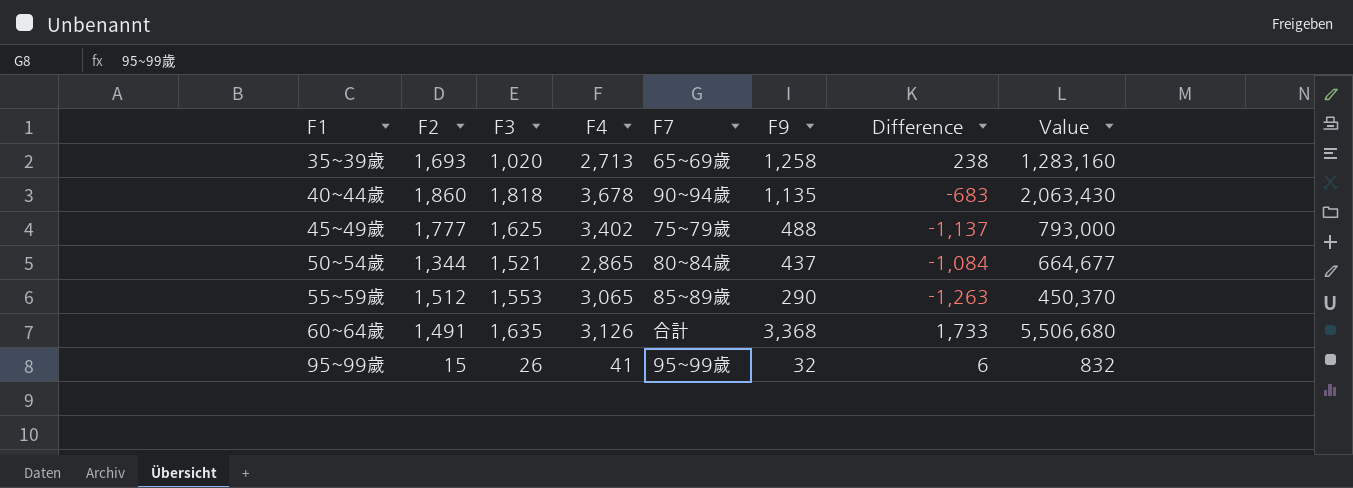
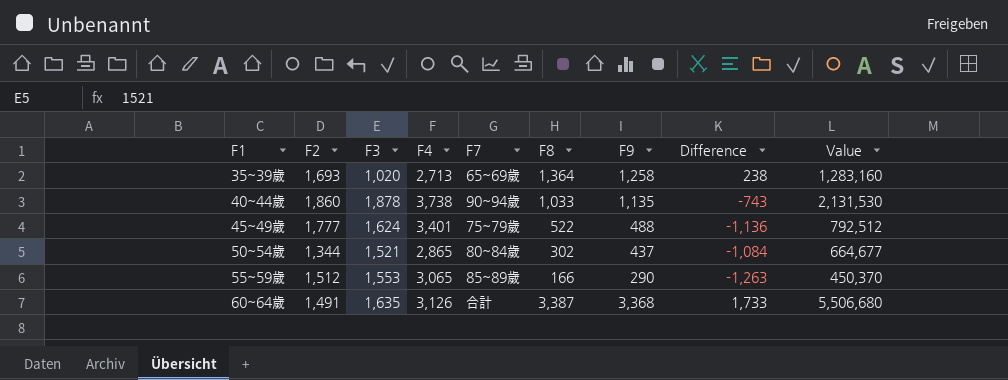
column F8 | position: none -> 6
row 95~99歲: 15 | 26 | 41 | 95~99歲 | 32 | 6 | 832 -> none
40~44歲 | F3: 1,818 -> 1,878
40~44歲 | F4: 3,678 -> 3,738
40~44歲 | Difference: -683 -> -743
40~44歲 | Value: 2,063,430 -> 2,131,530
45~49歲 | F3: 1,625 -> 1,624
45~49歲 | F4: 3,402 -> 3,401
45~49歲 | Difference: -1,137 -> -1,136
45~49歲 | Value: 793,000 -> 792,512

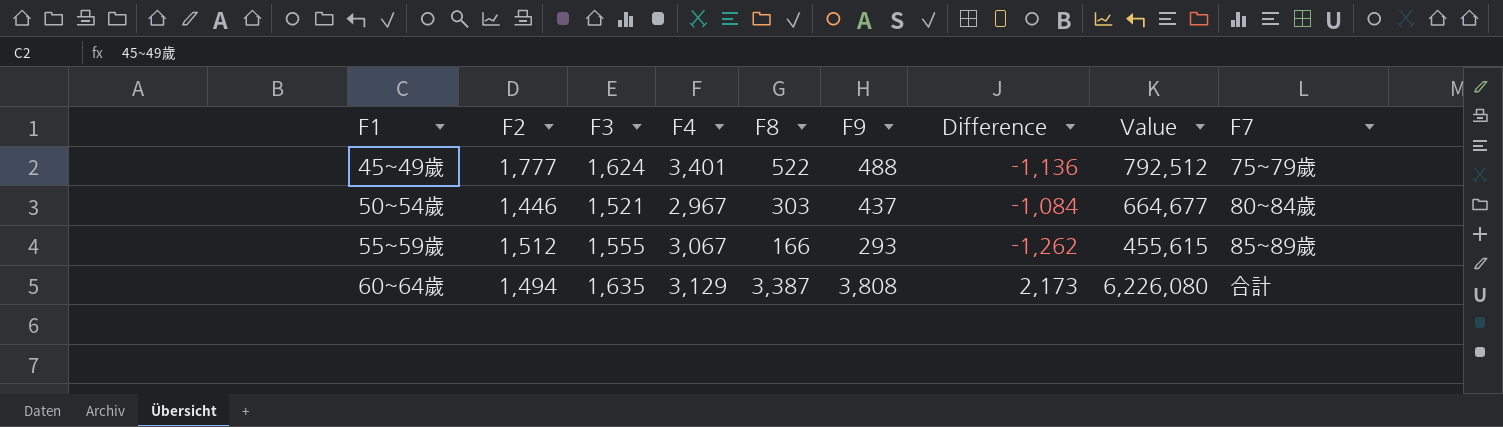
column F7 | position: 5 -> 9
row 35~39歲: 1,693 | 1,020 | 2,713 | 65~69歲 | 1,364 | 1,258 | 238 | 1,283,160 -> none
row 40~44歲: 1,860 | 1,878 | 3,738 | 90~94歲 | 1,033 | 1,135 | -743 | 2,131,530 -> none
50~54歲 | F2: 1,344 -> 1,446
50~54歲 | F4: 2,865 -> 2,967
50~54歲 | F8: 302 -> 303
55~59歲 | F3: 1,553 -> 1,555
55~59歲 | F4: 3,065 -> 3,067
55~59歲 | F9: 290 -> 293
55~59歲 | Difference: -1,263 -> -1,262
55~59歲 | Value: 450,370 -> 455,615
60~64歲 | F2: 1,491 -> 1,494
60~64歲 | F4: 3,126 -> 3,129
60~64歲 | F9: 3,368 -> 3,808
60~64歲 | Difference: 1,733 -> 2,173
60~64歲 | Value: 5,506,680 -> 6,226,080

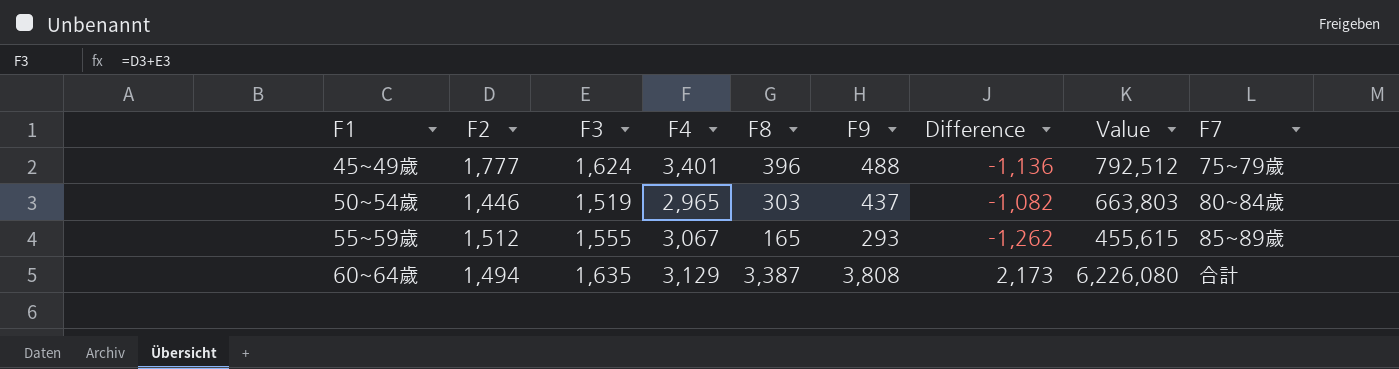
45~49歲 | F8: 522 -> 396
50~54歲 | F3: 1,521 -> 1,519
50~54歲 | F4: 2,967 -> 2,965
50~54歲 | Difference: -1,084 -> -1,082
50~54歲 | Value: 664,677 -> 663,803
55~59歲 | F8: 166 -> 165

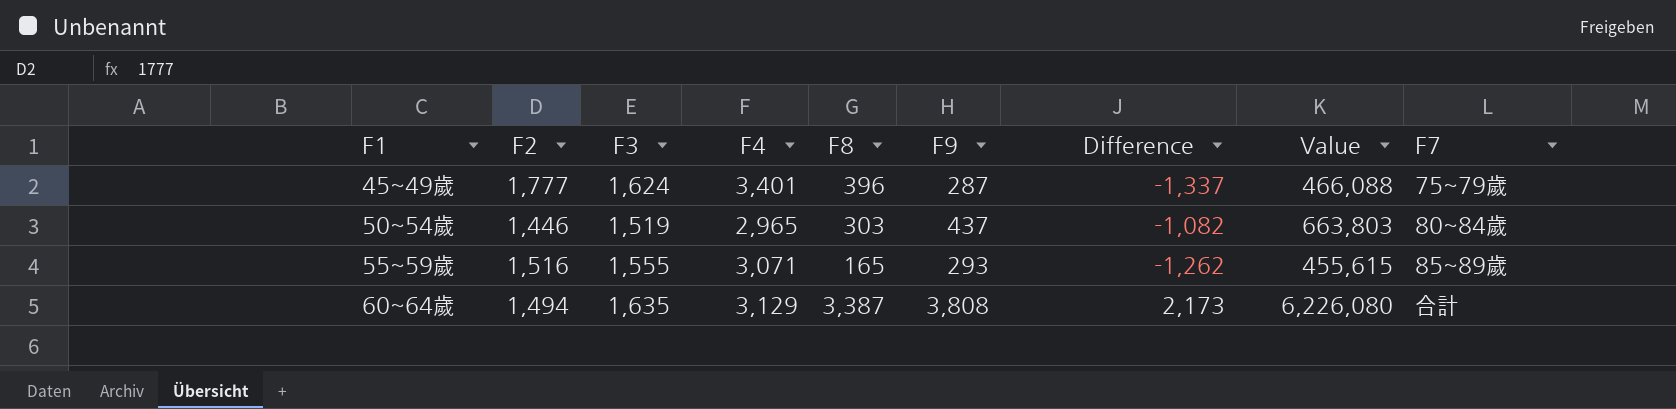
45~49歲 | F9: 488 -> 287
45~49歲 | Difference: -1,136 -> -1,337
45~49歲 | Value: 792,512 -> 466,088
55~59歲 | F2: 1,512 -> 1,516
55~59歲 | F4: 3,067 -> 3,071

